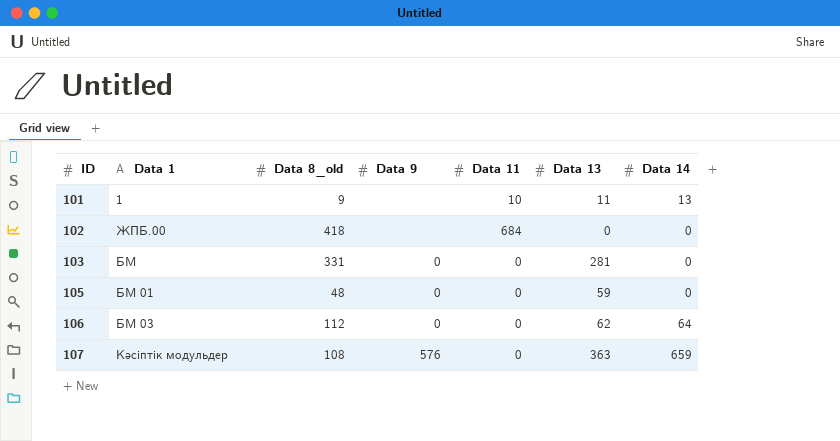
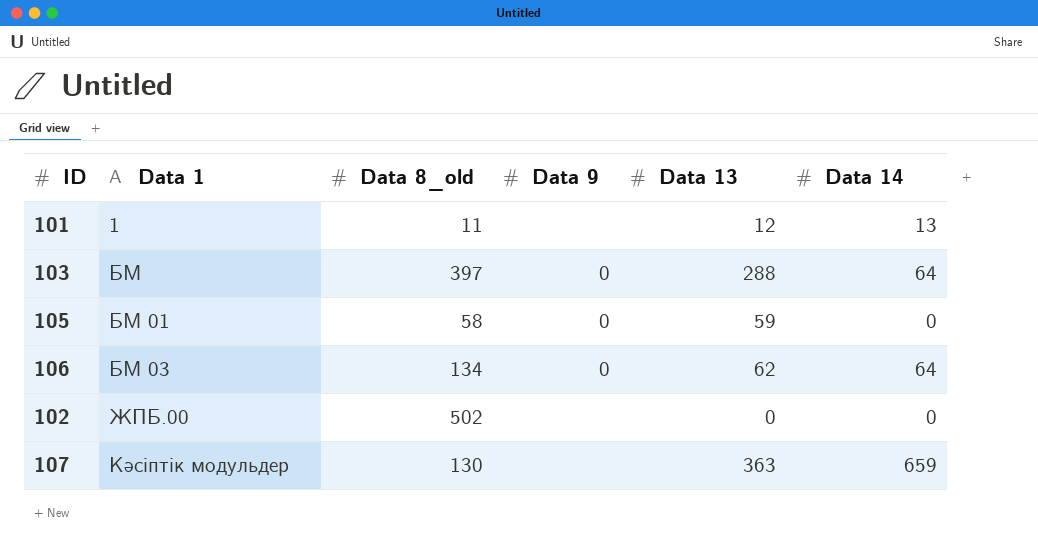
row order: ID ascending -> Data 1 ascending
column Data 11 | position: 5 -> none
101 | Data 8_old: 9 -> 11
101 | Data 13: 11 -> 12
103 | Data 8_old: 331 -> 397
103 | Data 13: 281 -> 288
103 | Data 14: 0 -> 64
105 | Data 8_old: 48 -> 58
106 | Data 8_old: 112 -> 134
102 | Data 8_old: 418 -> 502
107 | Data 8_old: 108 -> 130
107 | Data 9: 576 -> none

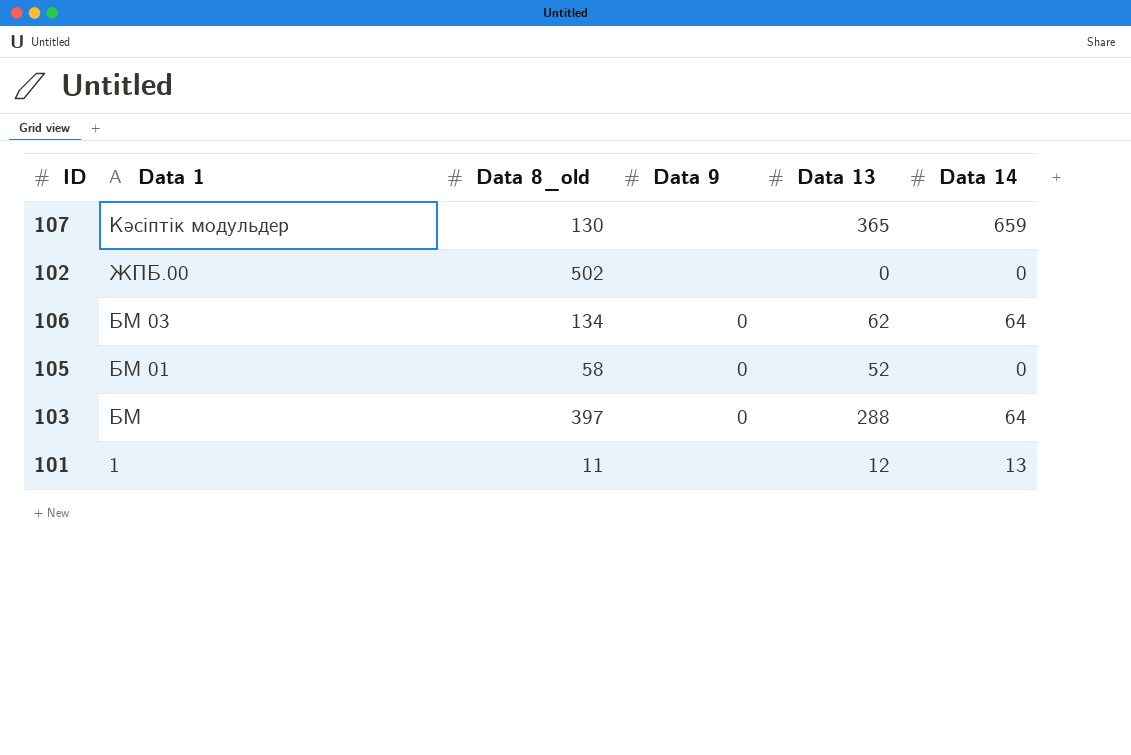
row order: Data 1 ascending -> Data 1 descending
107 | Data 13: 363 -> 365
105 | Data 13: 59 -> 52

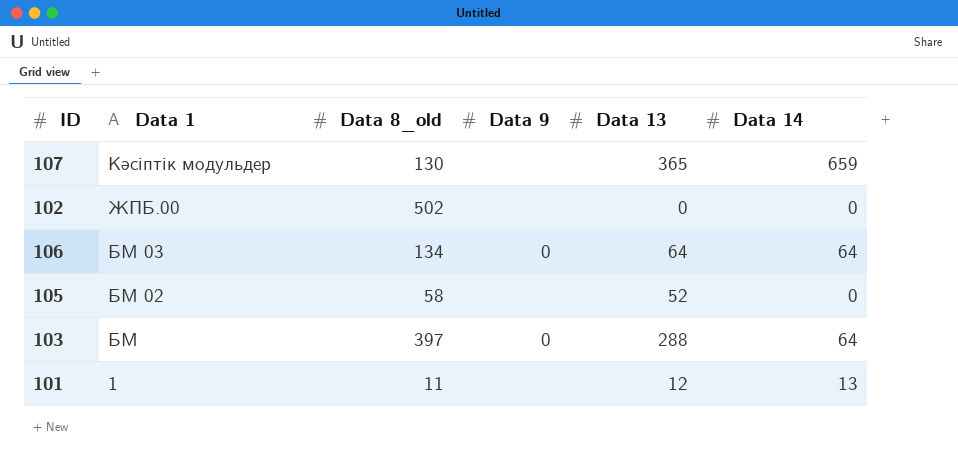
106 | Data 13: 62 -> 64
105 | Data 1: БМ 01 -> БМ 02
105 | Data 9: 0 -> none

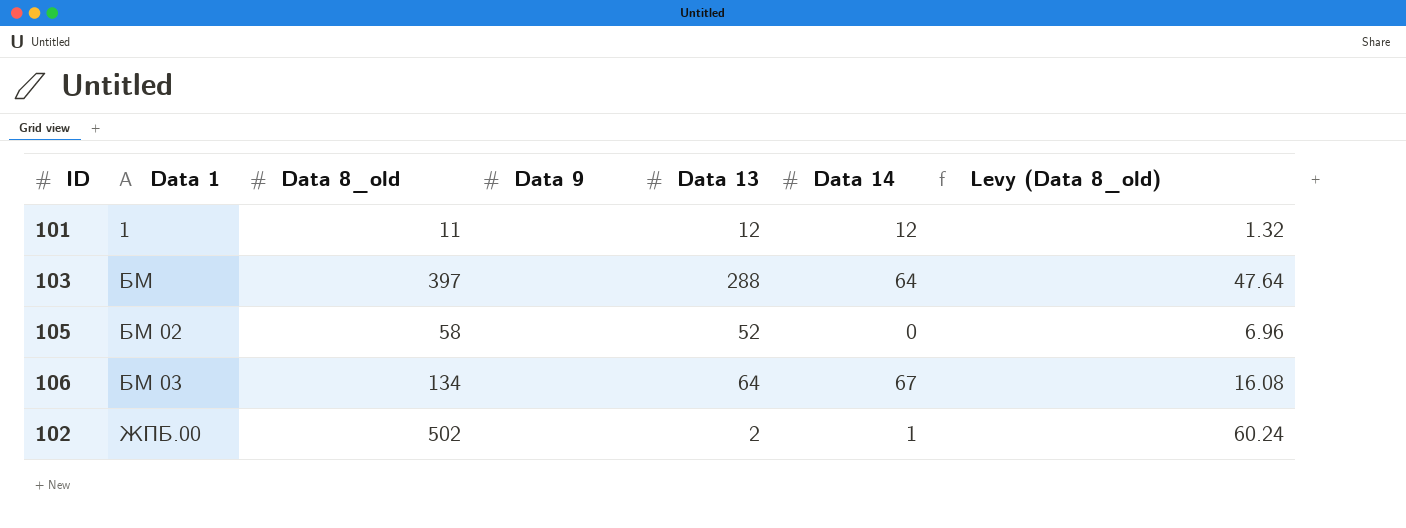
row order: Data 1 descending -> Data 1 ascending
column Levy (Data 8_old) | formula: none -> [Data 8_old] * 0.12
row 107: Кәсіптік модульдер | 130 | none | 365 | 659 -> none
101 | Data 14: 13 -> 12
103 | Data 9: 0 -> none
106 | Data 9: 0 -> none
106 | Data 14: 64 -> 67
102 | Data 13: 0 -> 2
102 | Data 14: 0 -> 1

